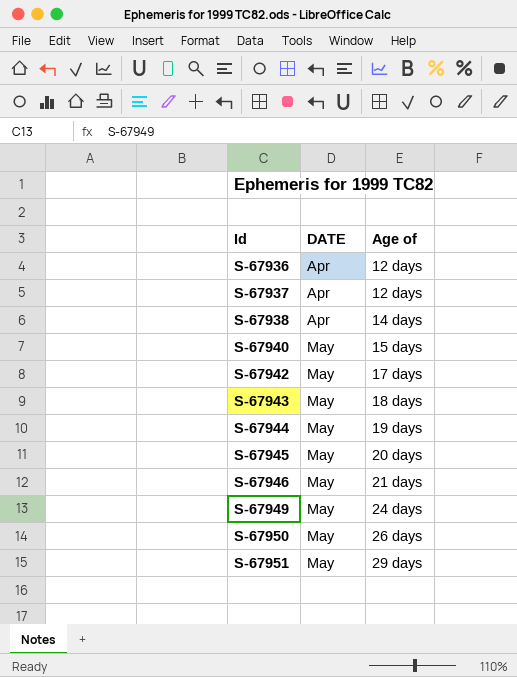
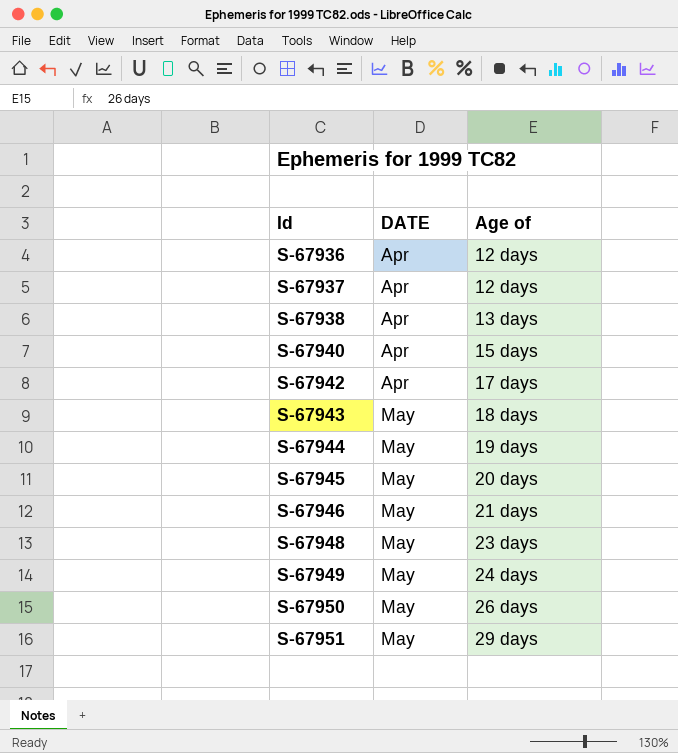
S-67938 | Age of: 14 days -> 13 days
S-67940 | DATE: May -> Apr
S-67942 | DATE: May -> Apr
row S-67948: none -> May | 23 days

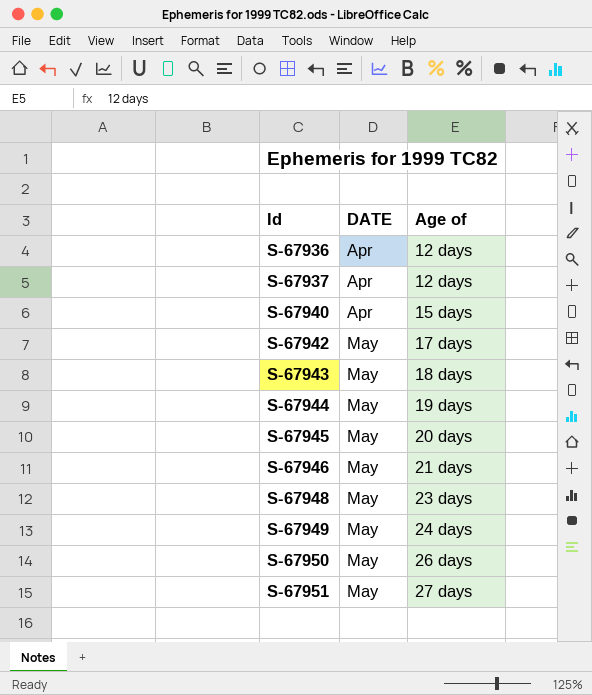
row S-67938: Apr | 13 days -> none
S-67942 | DATE: Apr -> May
S-67951 | Age of: 29 days -> 27 days

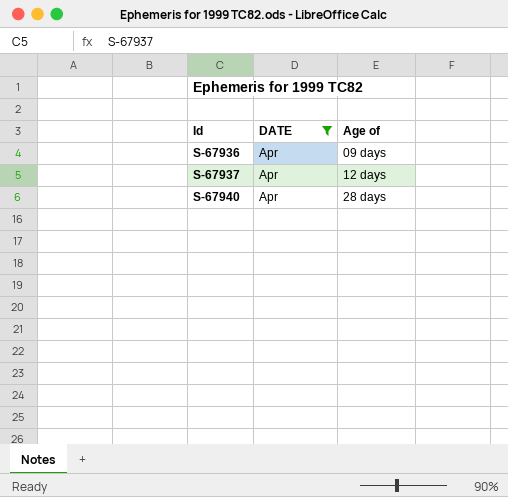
filter: none -> DATE = Apr
S-67936 | Age of: 12 days -> 09 days
S-67940 | Age of: 15 days -> 28 days

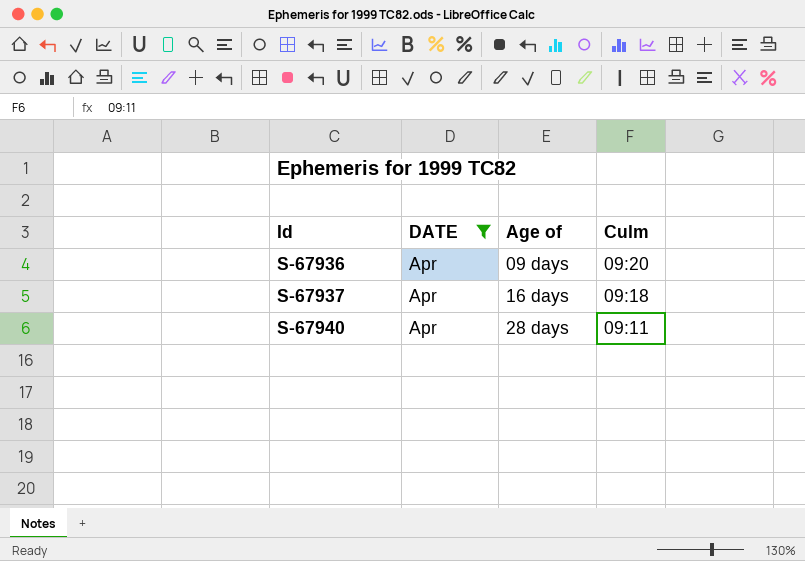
column Culm | position: none -> 4
S-67937 | Age of: 12 days -> 16 days

